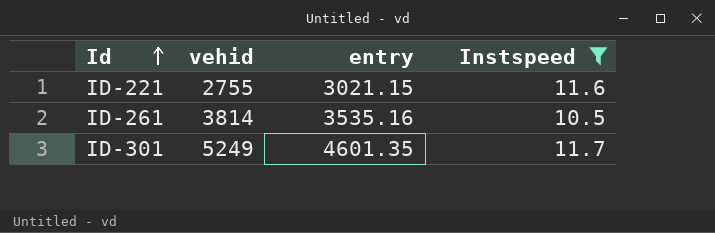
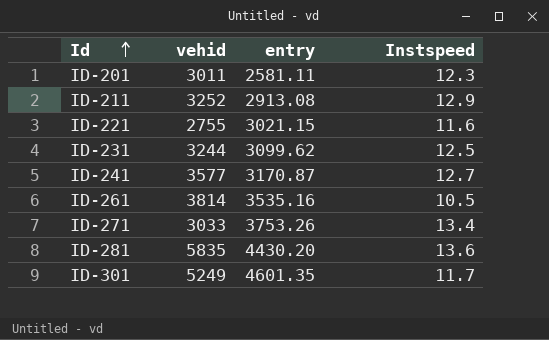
filter: Instspeed <= 11.7 -> none

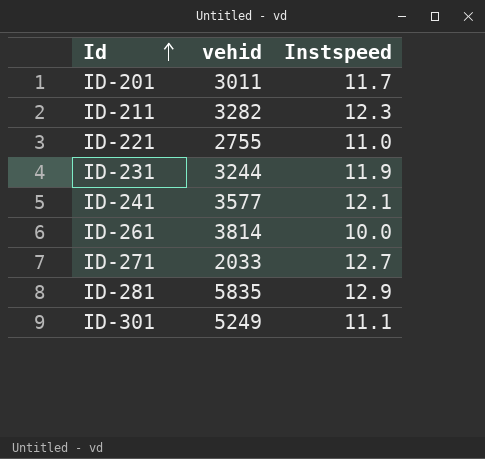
column entry | position: 3 -> none
ID-201 | Instspeed: 12.3 -> 11.7
ID-211 | vehid: 3252 -> 3282
ID-211 | Instspeed: 12.9 -> 12.3
ID-221 | Instspeed: 11.6 -> 11.0
ID-231 | Instspeed: 12.5 -> 11.9
ID-241 | Instspeed: 12.7 -> 12.1
ID-261 | Instspeed: 10.5 -> 10.0
ID-271 | vehid: 3033 -> 2033
ID-271 | Instspeed: 13.4 -> 12.7
ID-281 | Instspeed: 13.6 -> 12.9
ID-301 | Instspeed: 11.7 -> 11.1

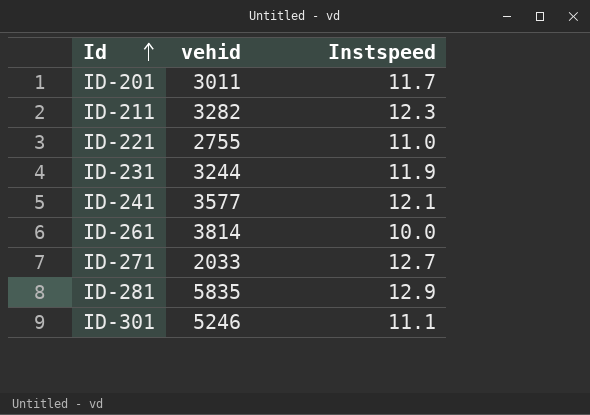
ID-301 | vehid: 5249 -> 5246

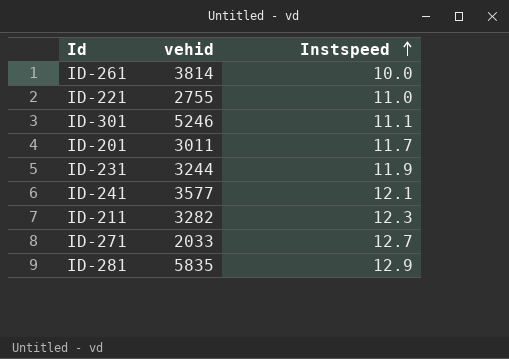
row order: Id ascending -> Instspeed ascending

